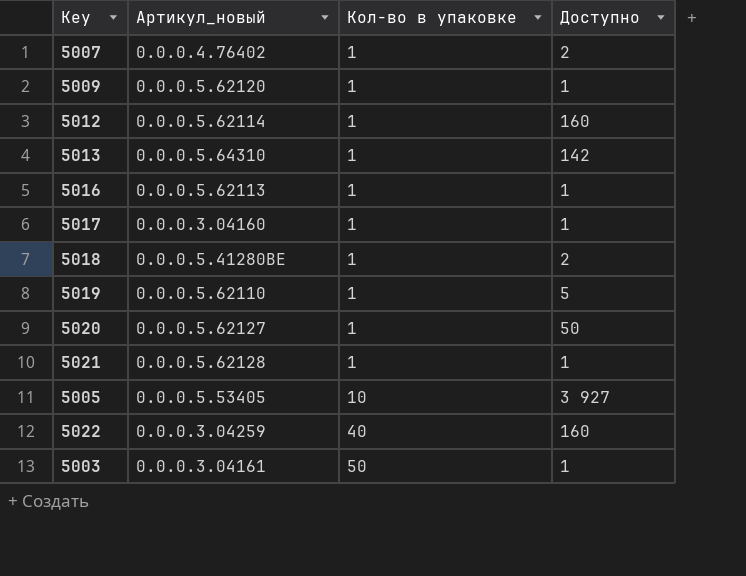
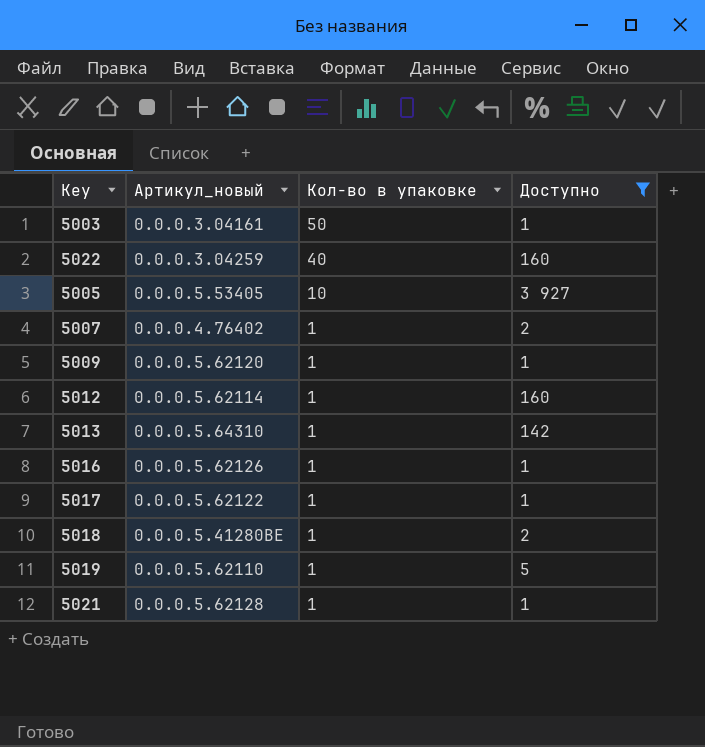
filter: none -> Доступно != 50
row order: Кол-во в упаковке ascending -> Кол-во в упаковке descending
5016 | Артикул_новый: 0.0.0.5.62113 -> 0.0.0.5.62126
5017 | Артикул_новый: 0.0.0.3.04160 -> 0.0.0.5.62122

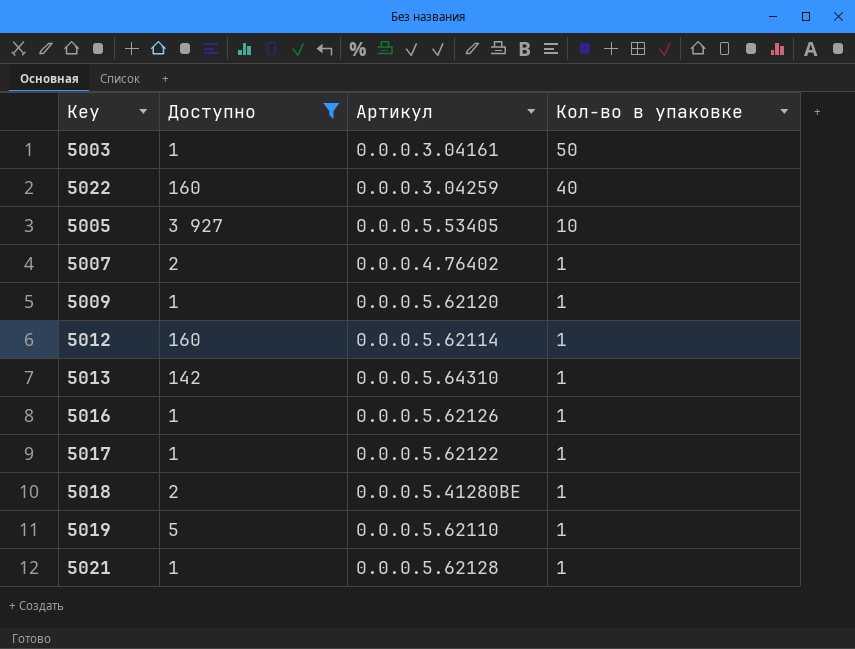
column Доступно | position: 4 -> 2
column name: Артикул_новый -> Артикул

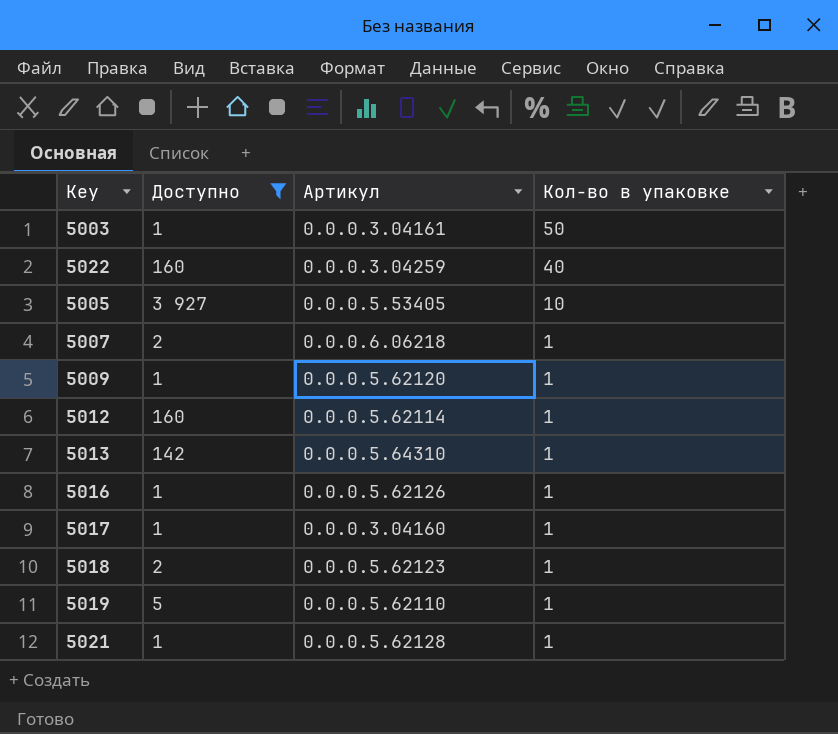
5007 | Артикул: 0.0.0.4.76402 -> 0.0.0.6.06218
5017 | Артикул: 0.0.0.5.62122 -> 0.0.0.3.04160
5018 | Артикул: 0.0.0.5.41280BE -> 0.0.0.5.62123

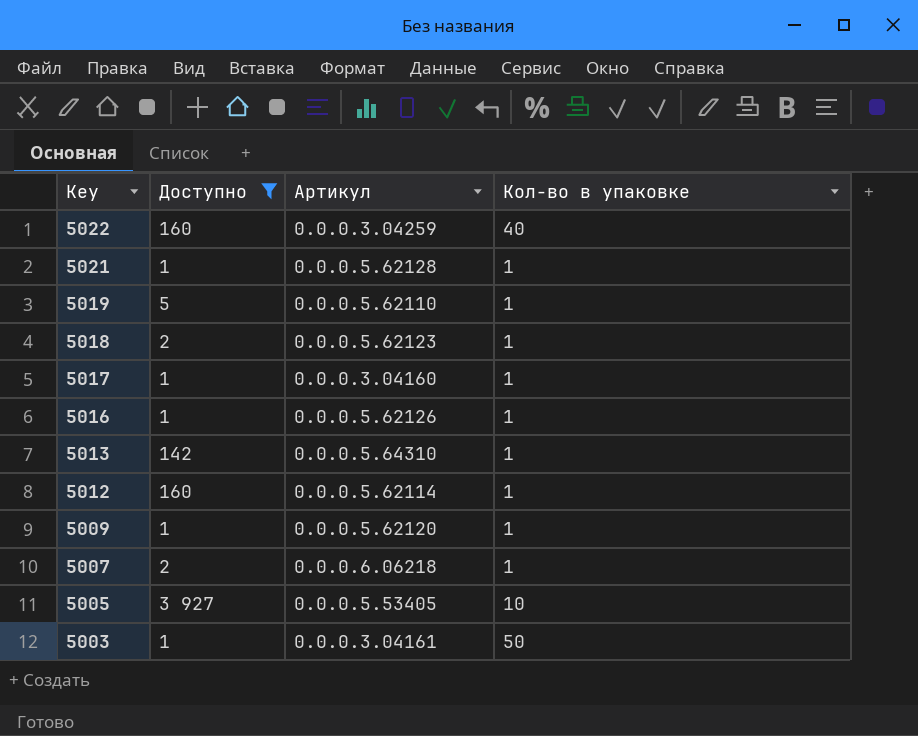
row order: Кол-во в упаковке descending -> Key descending

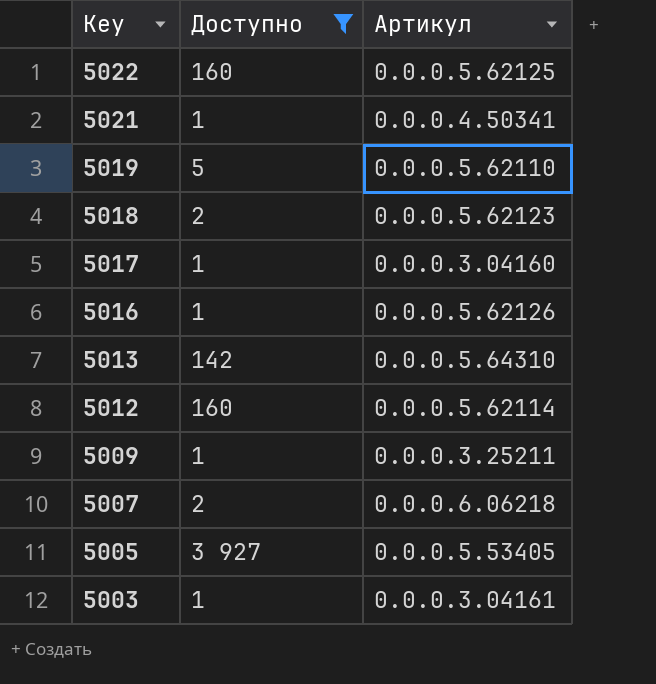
column Кол-во в упаковке | position: 4 -> none
5022 | Артикул: 0.0.0.3.04259 -> 0.0.0.5.62125
5021 | Артикул: 0.0.0.5.62128 -> 0.0.0.4.50341
5009 | Артикул: 0.0.0.5.62120 -> 0.0.0.3.25211

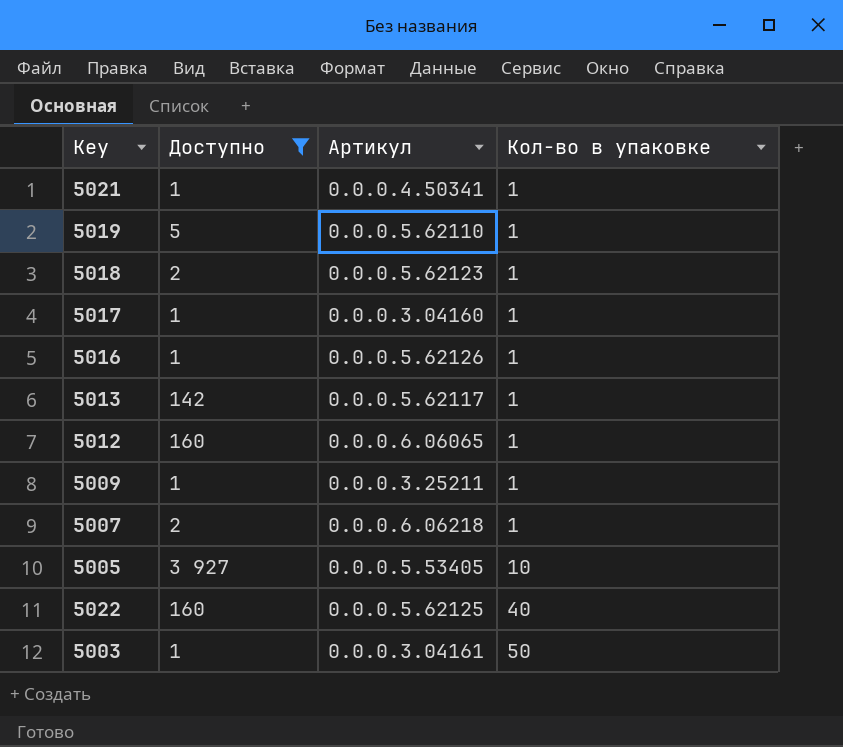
row order: Key descending -> Кол-во в упаковке ascending
column Кол-во в упаковке | position: none -> 4
5013 | Артикул: 0.0.0.5.64310 -> 0.0.0.5.62117
5012 | Артикул: 0.0.0.5.62114 -> 0.0.0.6.06065

